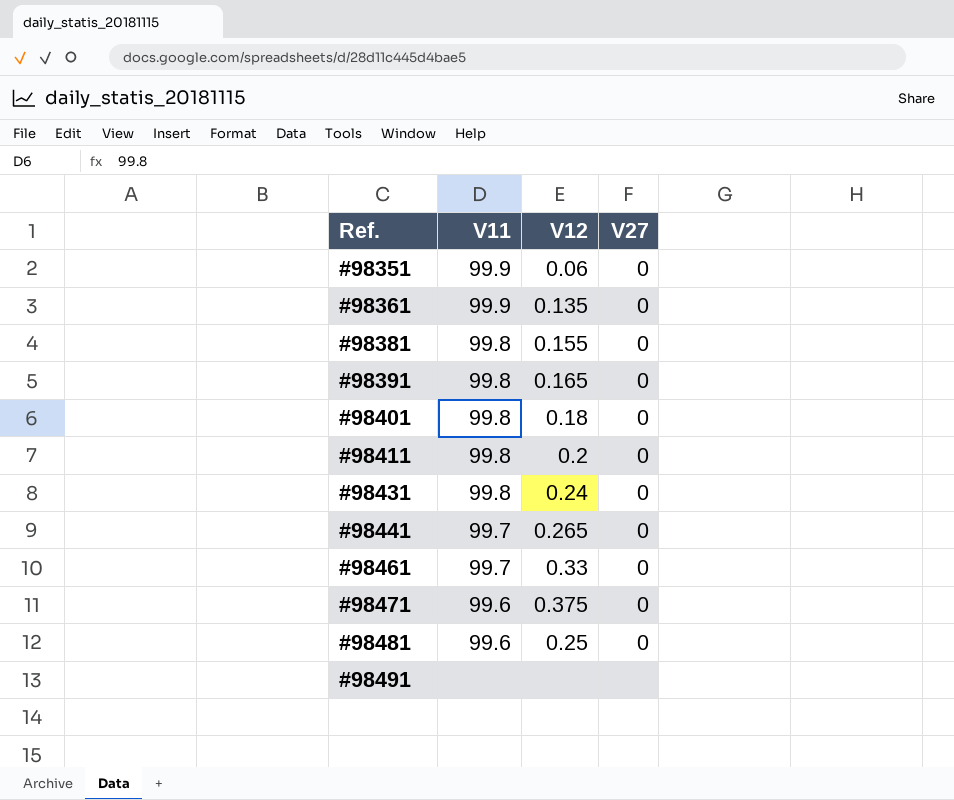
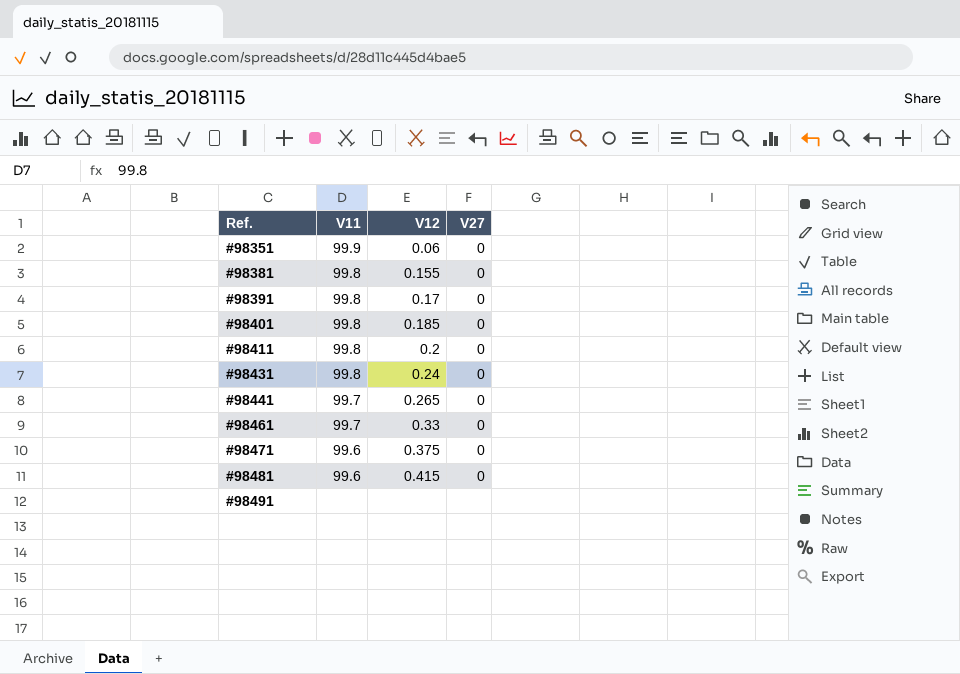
row #98361: 99.9 | 0.135 | 0 -> none
#98391 | V12: 0.165 -> 0.17
#98401 | V12: 0.18 -> 0.185
#98481 | V12: 0.25 -> 0.415

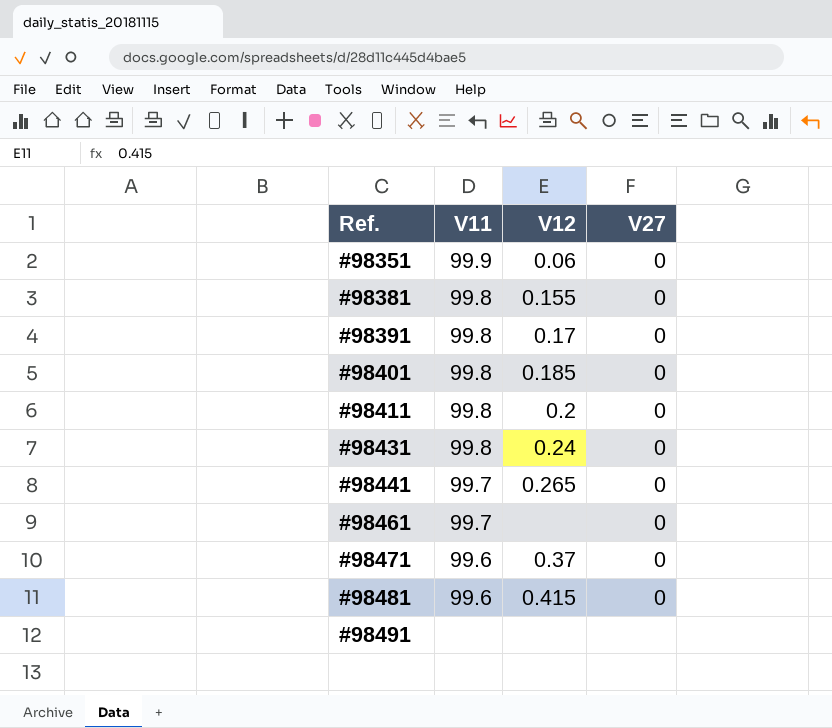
#98461 | V12: 0.33 -> none
#98471 | V12: 0.375 -> 0.37

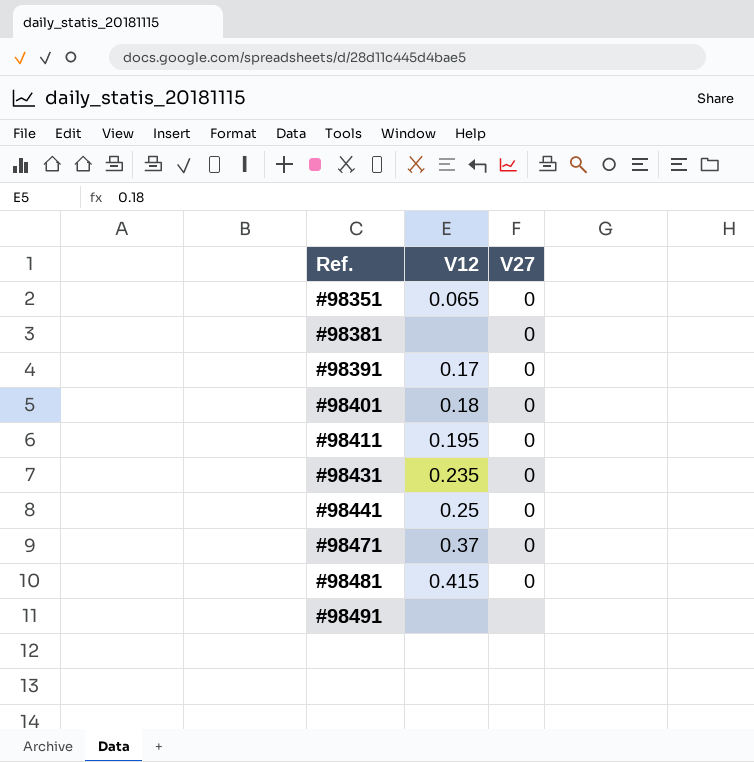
column V11 | position: 2 -> none
row #98461: 99.7 | none | 0 -> none
#98351 | V12: 0.06 -> 0.065
#98381 | V12: 0.155 -> none
#98401 | V12: 0.185 -> 0.18
#98411 | V12: 0.2 -> 0.195
#98431 | V12: 0.24 -> 0.235
#98441 | V12: 0.265 -> 0.25

